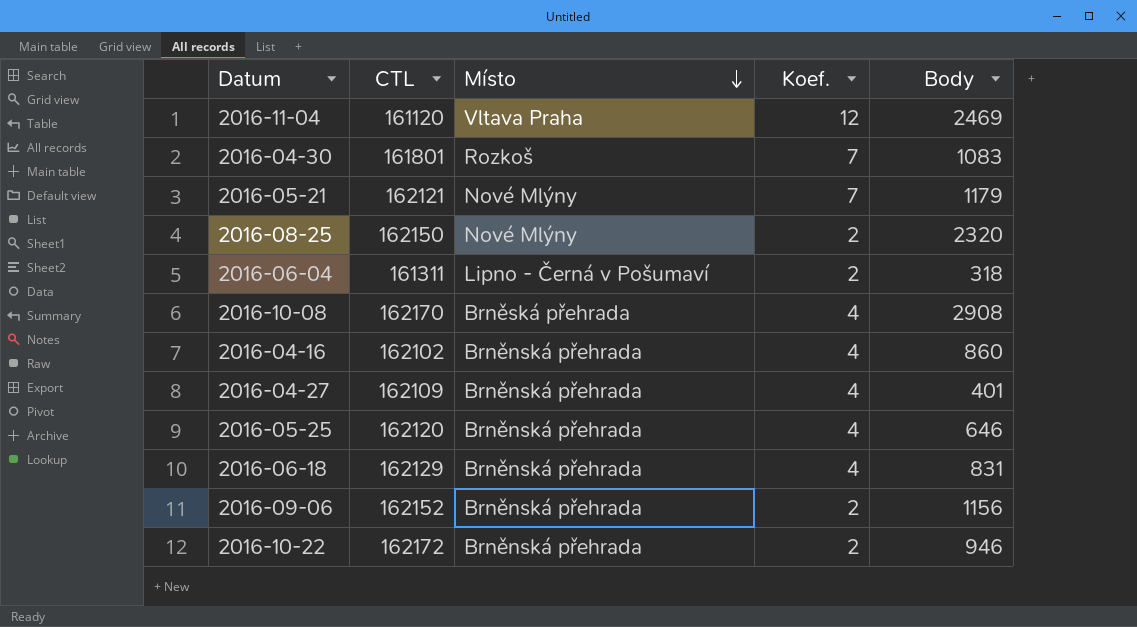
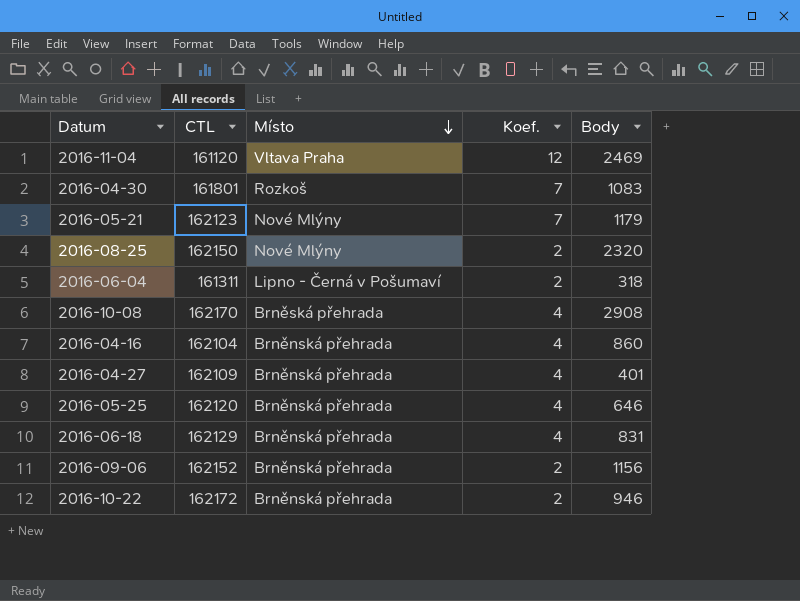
2016-05-21 | CTL: 162121 -> 162123
2016-04-16 | CTL: 162102 -> 162104

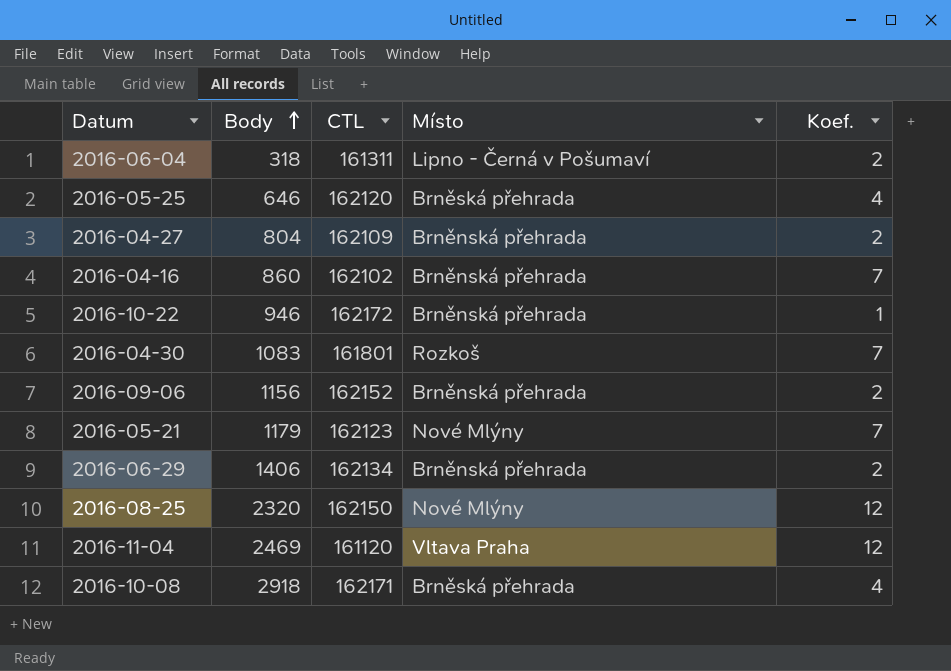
row order: Místo descending -> Body ascending
column Body | position: 5 -> 2
row 2016-06-18: 162129 | Brněnská přehrada | 4 | 831 -> none
2016-05-25 | Místo: Brněnská přehrada -> Brněská přehrada
2016-04-27 | Body: 401 -> 804
2016-04-27 | Koef.: 4 -> 2
2016-04-16 | CTL: 162104 -> 162102
2016-04-16 | Koef.: 4 -> 7
2016-10-22 | Koef.: 2 -> 1
row 2016-06-29: none -> 1406 | 162134 | Brněnská přehrada | 2
2016-08-25 | Koef.: 2 -> 12
2016-10-08 | Body: 2908 -> 2918
2016-10-08 | CTL: 162170 -> 162171

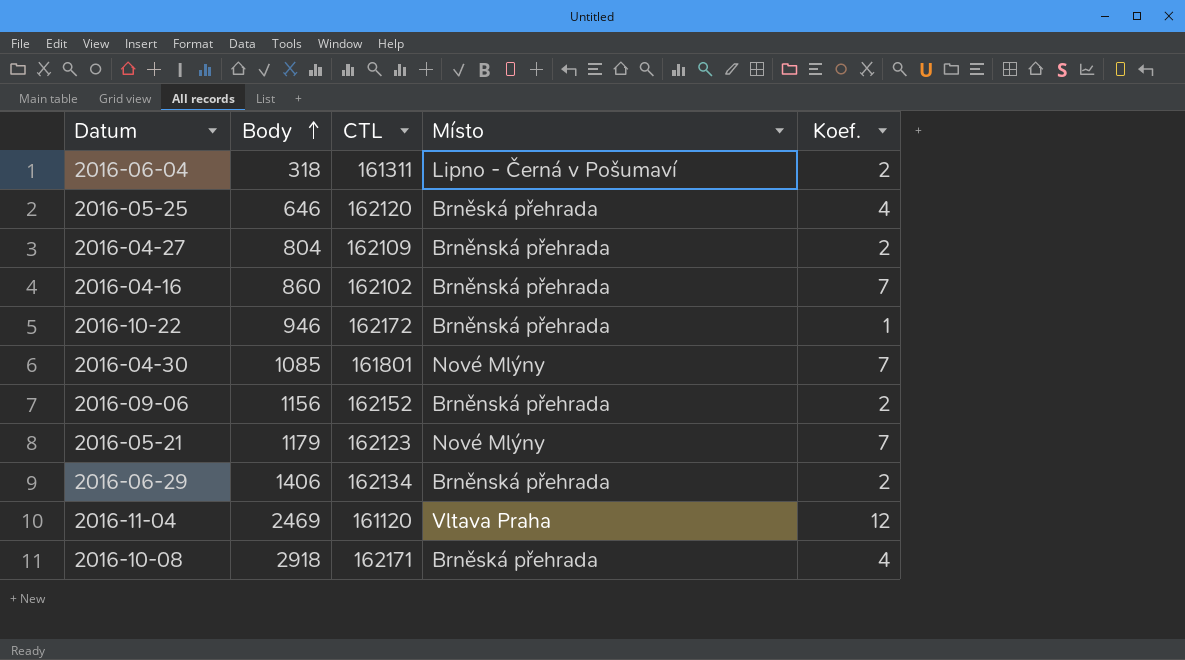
row 2016-08-25: 2320 | 162150 | Nové Mlýny | 12 -> none
2016-04-30 | Body: 1083 -> 1085
2016-04-30 | Místo: Rozkoš -> Nové Mlýny

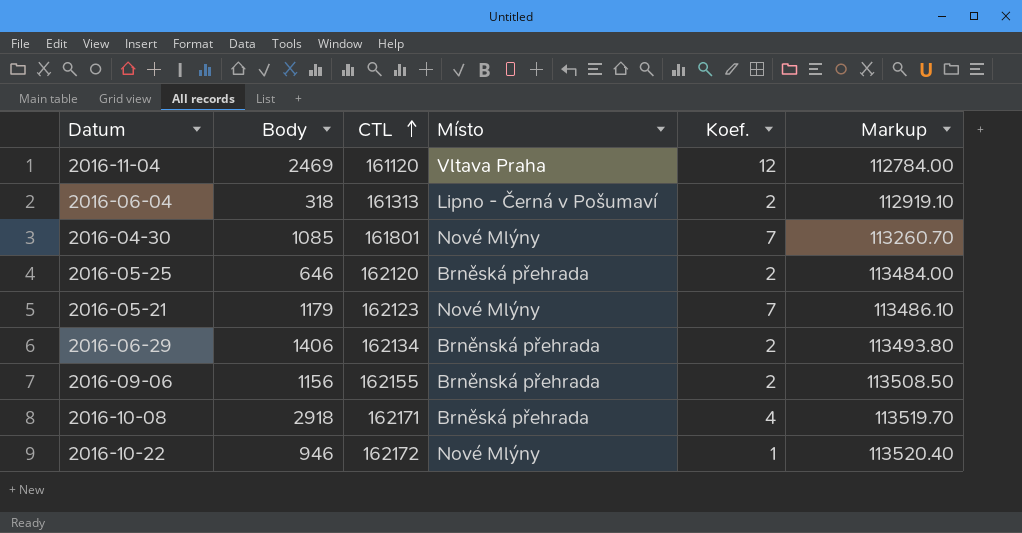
row order: Body ascending -> CTL ascending
column Markup | formula: none -> [CTL] * 0.7
row 2016-04-27: 804 | 162109 | Brněnská přehrada | 2 -> none
row 2016-04-16: 860 | 162102 | Brněnská přehrada | 7 -> none
2016-06-04 | CTL: 161311 -> 161313
2016-05-25 | Koef.: 4 -> 2
2016-09-06 | CTL: 162152 -> 162155
2016-10-22 | Místo: Brněnská přehrada -> Nové Mlýny

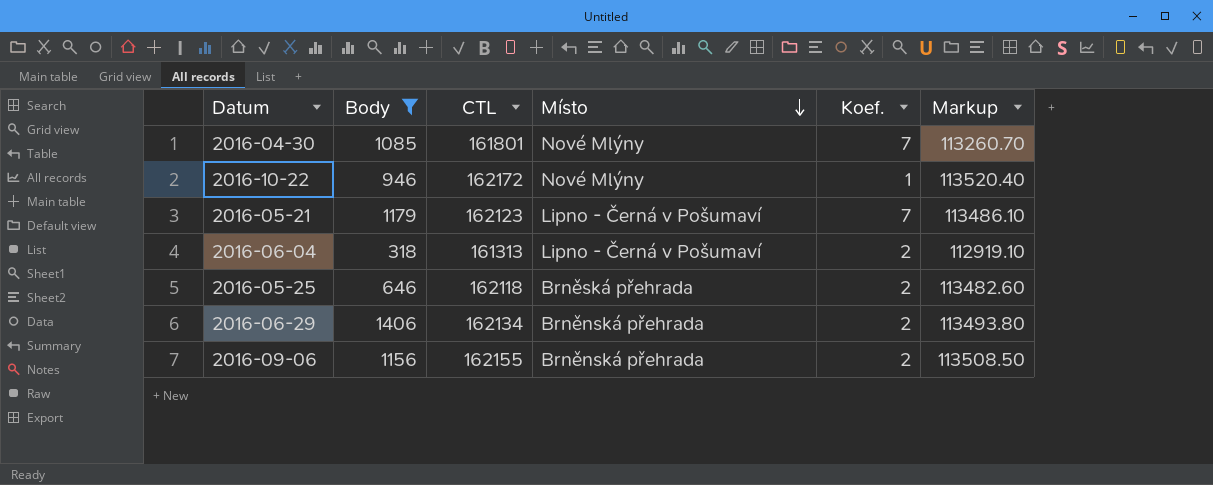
filter: none -> Body <= 1406
row order: CTL ascending -> Místo descending
2016-05-21 | Místo: Nové Mlýny -> Lipno - Černá v Pošumaví
2016-05-25 | CTL: 162120 -> 162118
2016-05-25 | Markup: 113484.00 -> 113482.60

